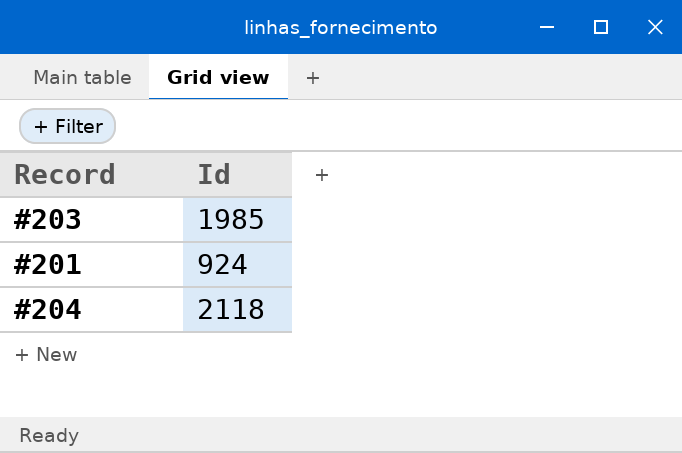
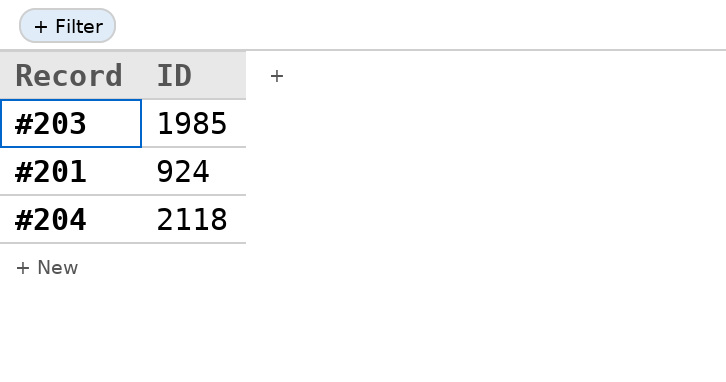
column name: Id -> ID

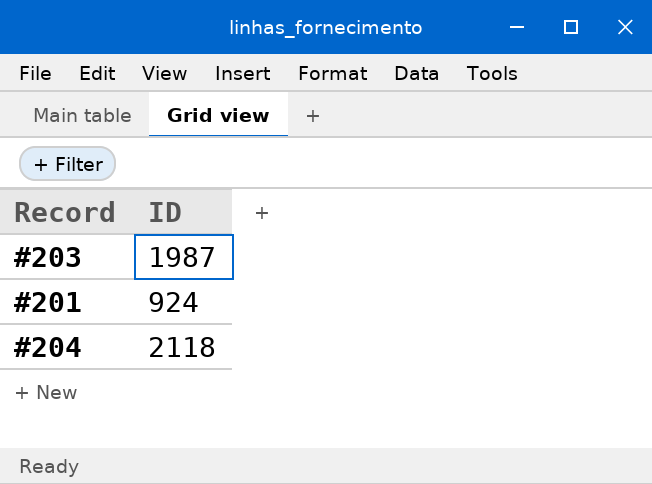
#203 | ID: 1985 -> 1987

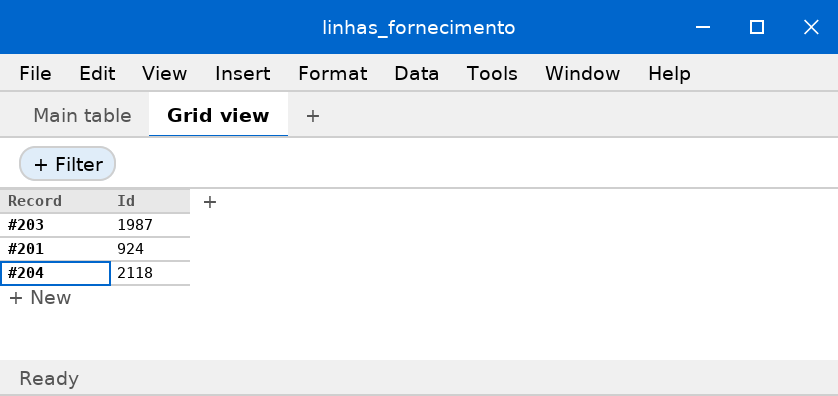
column name: ID -> Id

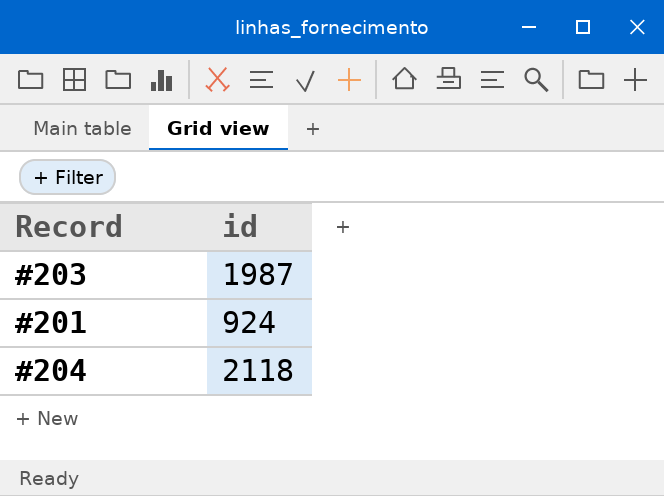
column name: Id -> id

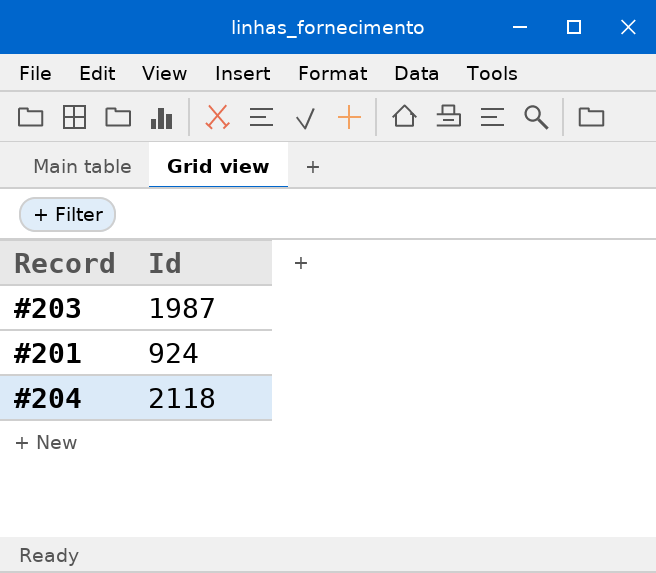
column name: id -> Id

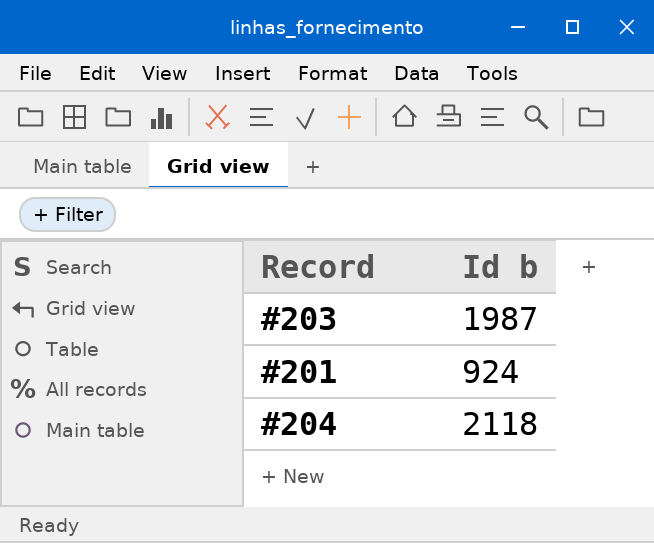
column name: Id -> Id b

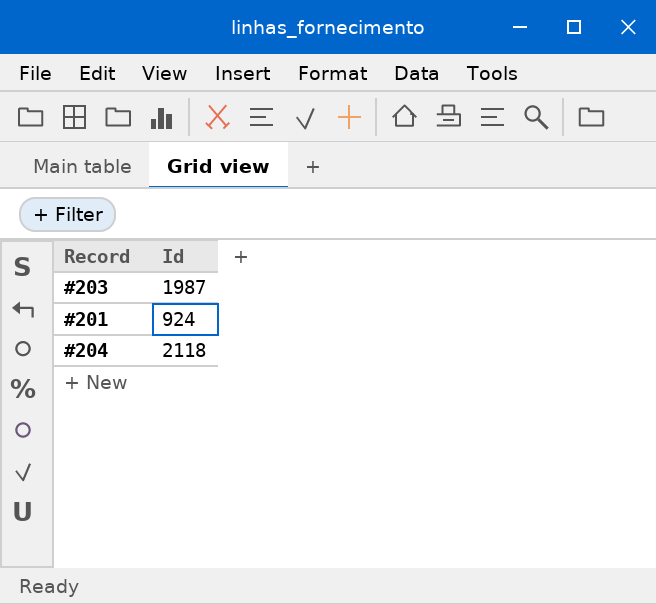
column name: Id b -> Id

